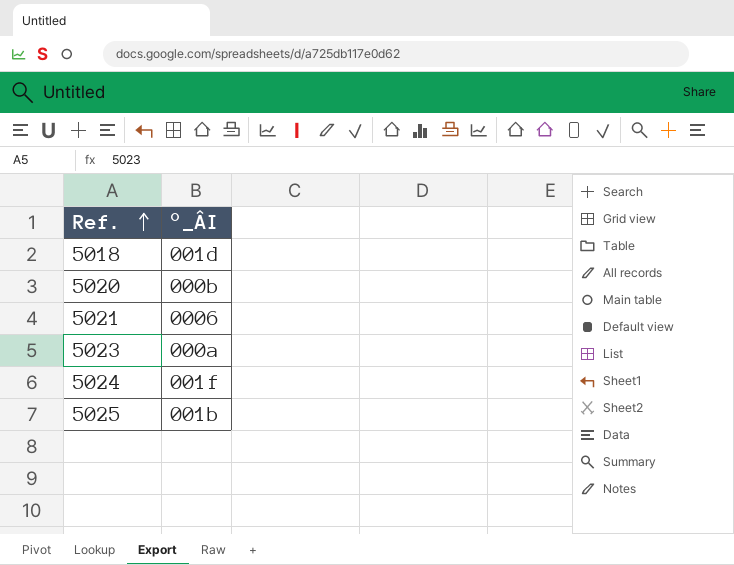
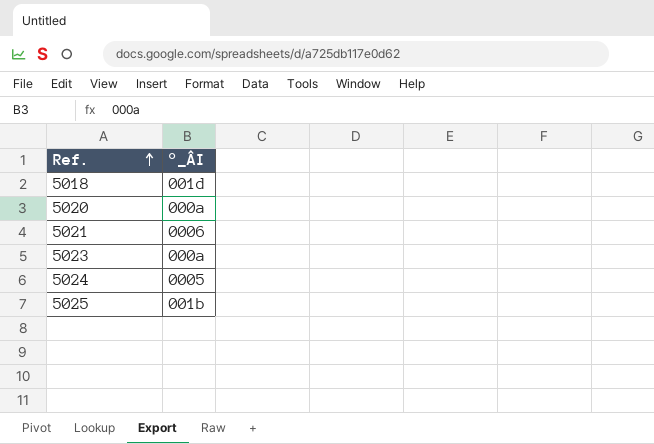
5020 | °_ÂI: 000b -> 000a
5024 | °_ÂI: 001f -> 0005

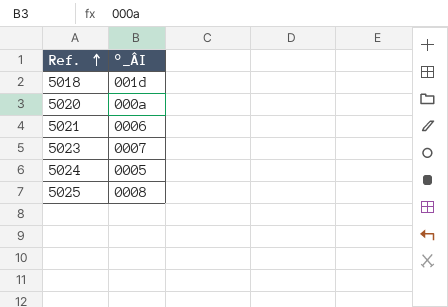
5023 | °_ÂI: 000a -> 0007
5025 | °_ÂI: 001b -> 0008

